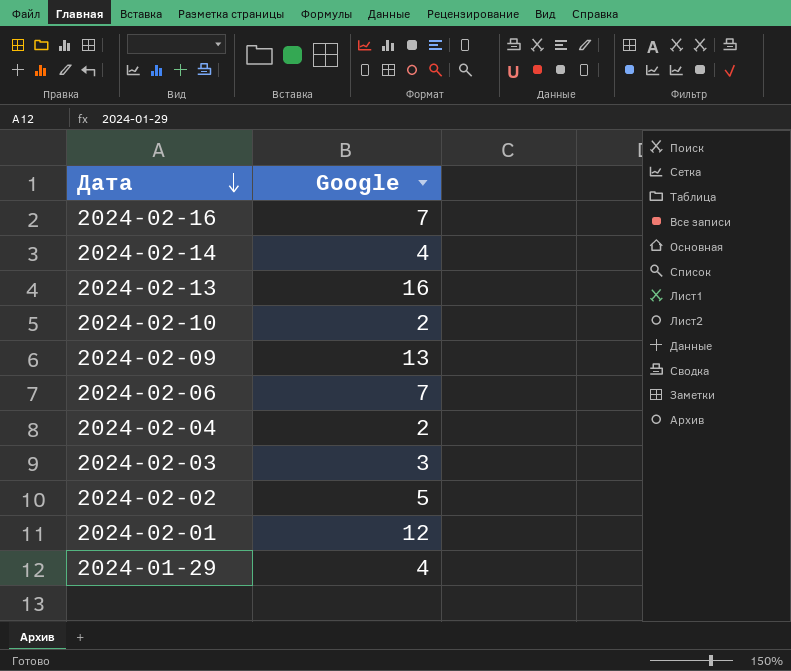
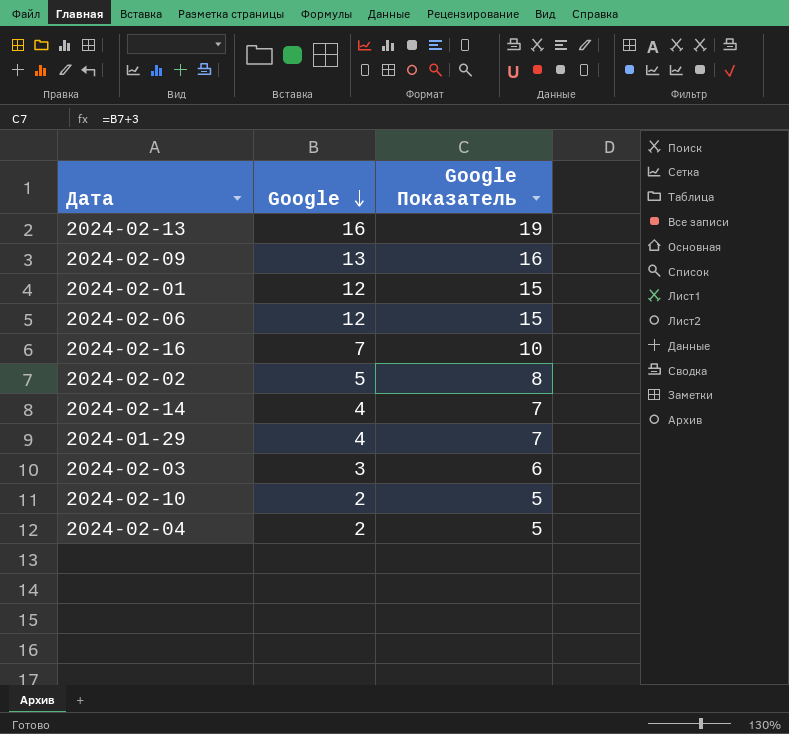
row order: Дата descending -> Google descending
column Google Показатель | formula: none -> [Google] + 3
2024-02-06 | Google: 7 -> 12

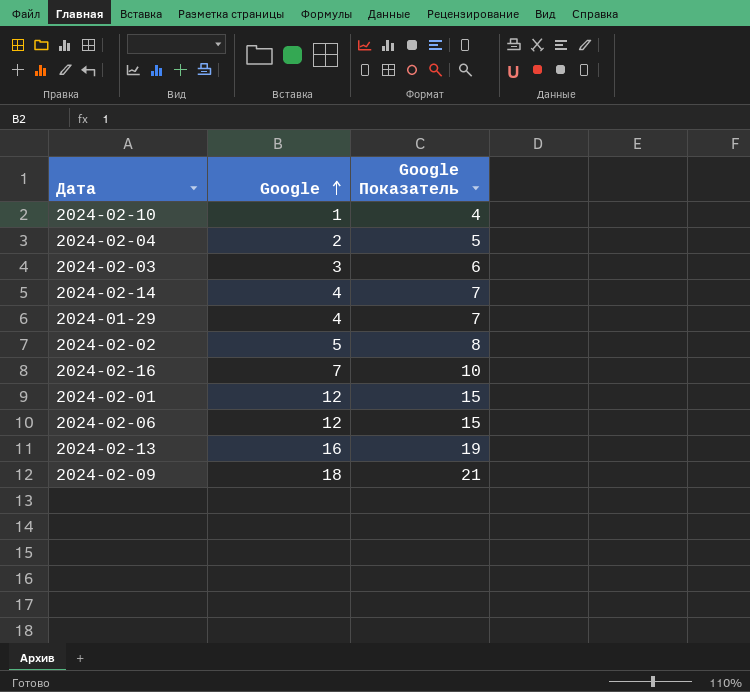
row order: Google descending -> Google ascending
2024-02-10 | Google: 2 -> 1
2024-02-10 | Google Показатель: 5 -> 4
2024-02-09 | Google: 13 -> 18
2024-02-09 | Google Показатель: 16 -> 21

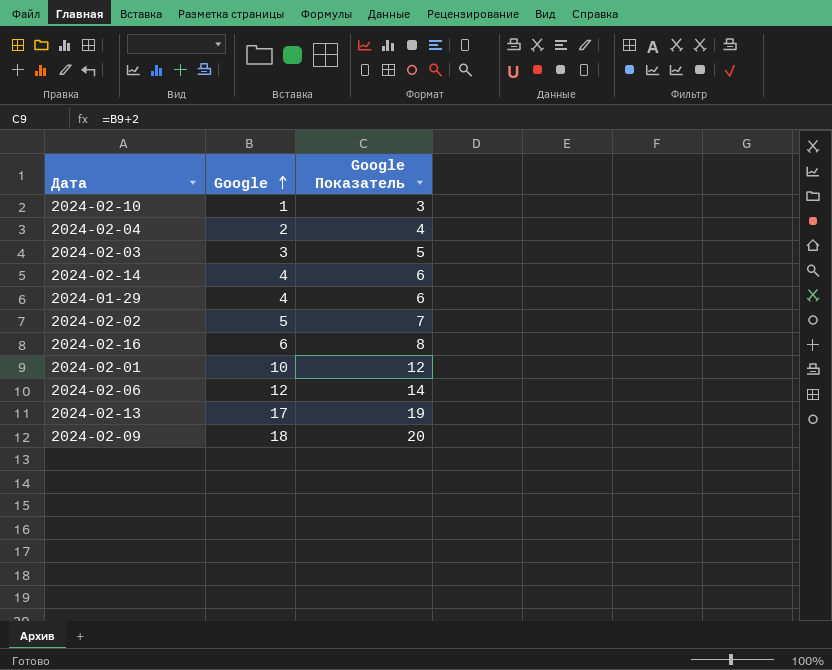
column Google Показатель | formula: [Google] + 3 -> [Google] + 2
2024-02-16 | Google: 7 -> 6
2024-02-01 | Google: 12 -> 10
2024-02-13 | Google: 16 -> 17

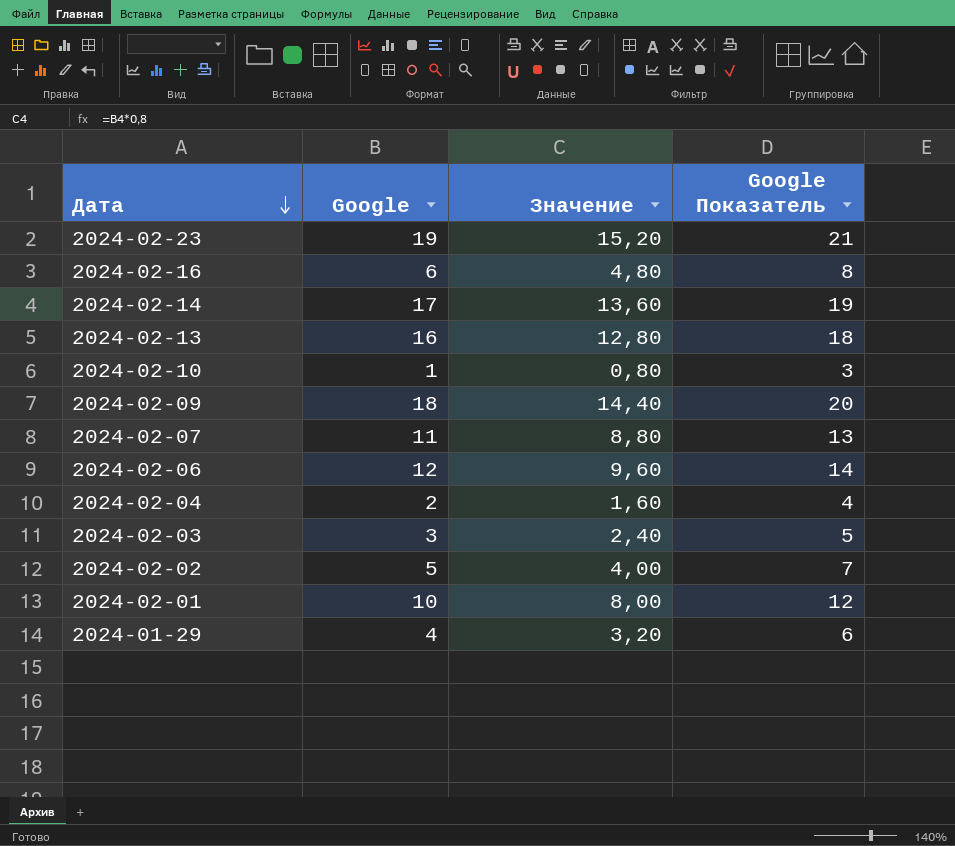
row order: Google ascending -> Дата descending
column Значение | formula: none -> [Google] * 0,8
row 2024-02-23: none -> 19 | 15,20 | 21
2024-02-14 | Google: 4 -> 17
2024-02-14 | Google Показатель: 6 -> 19
2024-02-13 | Google: 17 -> 16
2024-02-13 | Google Показатель: 19 -> 18
row 2024-02-07: none -> 11 | 8,80 | 13

